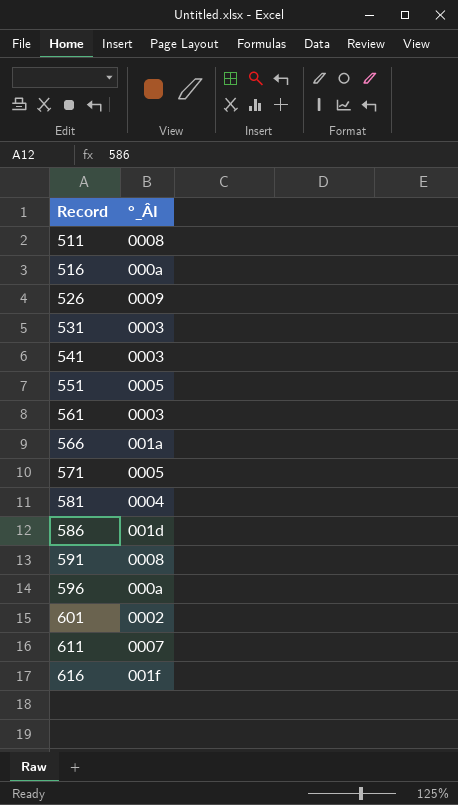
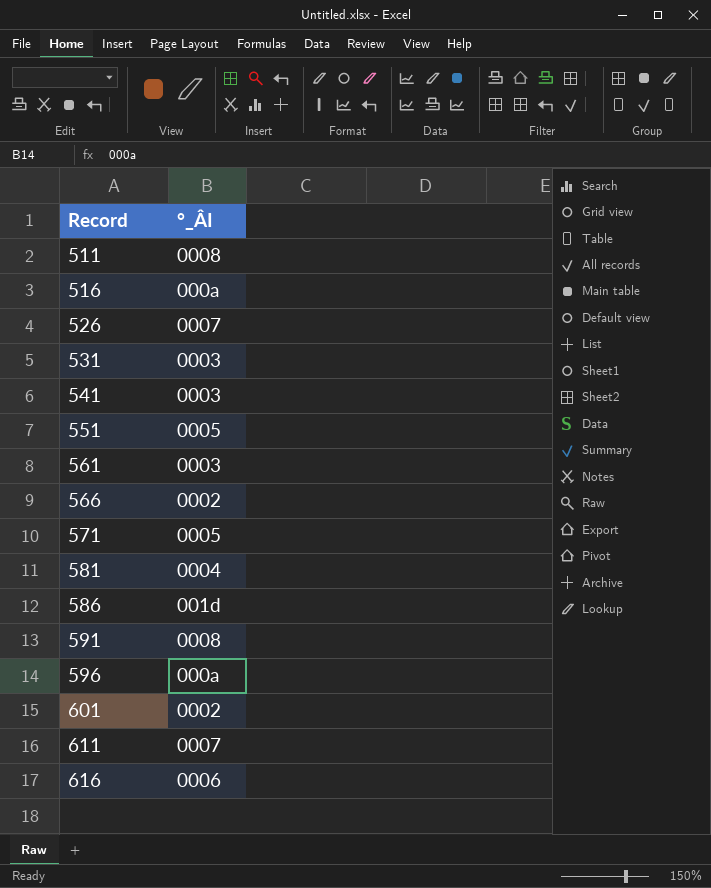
526 | °_ÂI: 0009 -> 0007
566 | °_ÂI: 001a -> 0002
616 | °_ÂI: 001f -> 0006

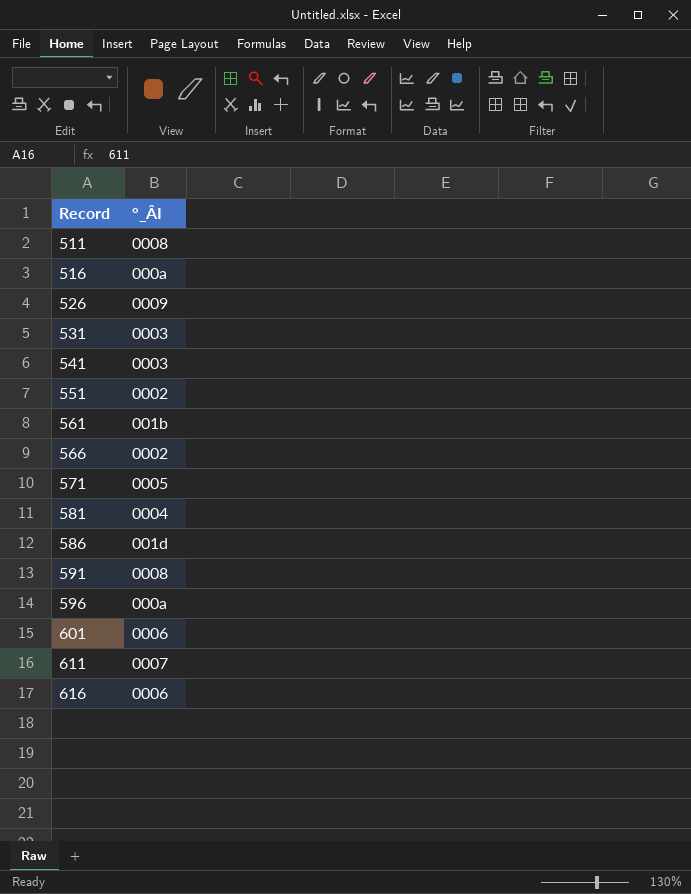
526 | °_ÂI: 0007 -> 0009
551 | °_ÂI: 0005 -> 0002
561 | °_ÂI: 0003 -> 001b
601 | °_ÂI: 0002 -> 0006

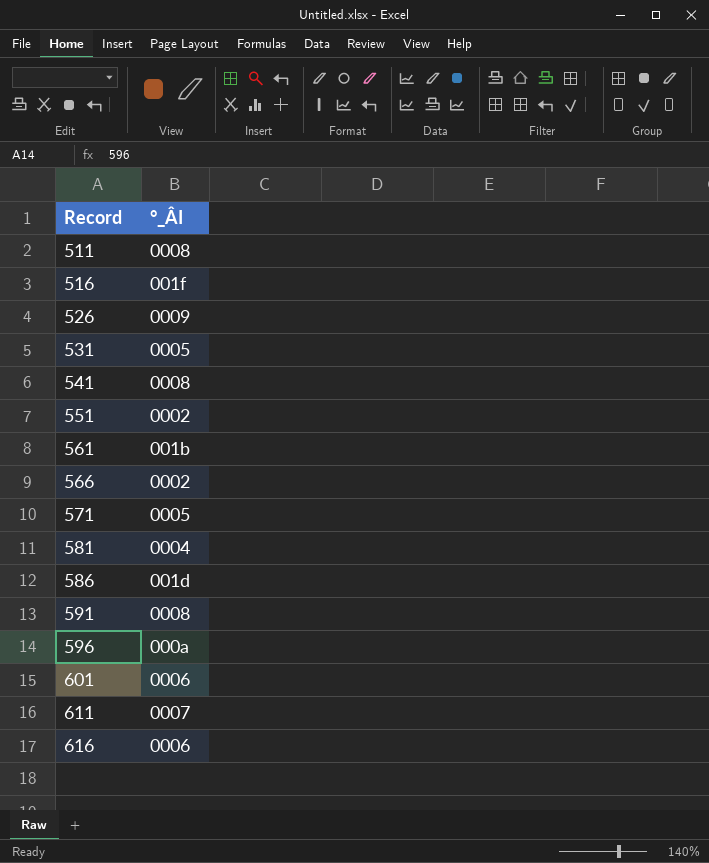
516 | °_ÂI: 000a -> 001f
531 | °_ÂI: 0003 -> 0005
541 | °_ÂI: 0003 -> 0008

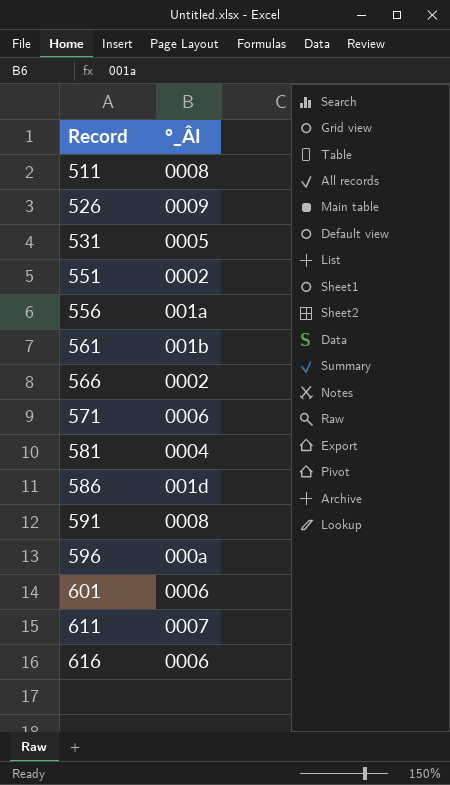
row 516: 001f -> none
row 541: 0008 -> none
row 556: none -> 001a
571 | °_ÂI: 0005 -> 0006

